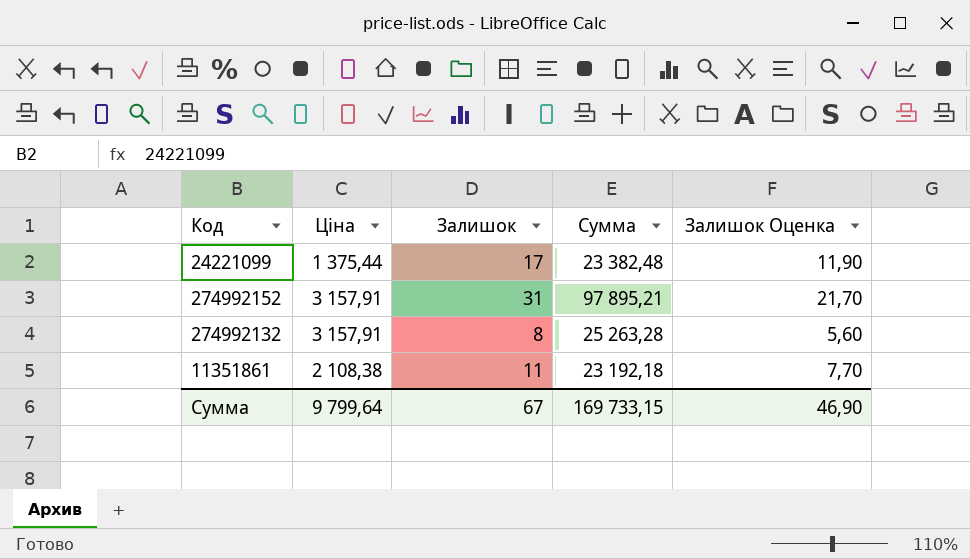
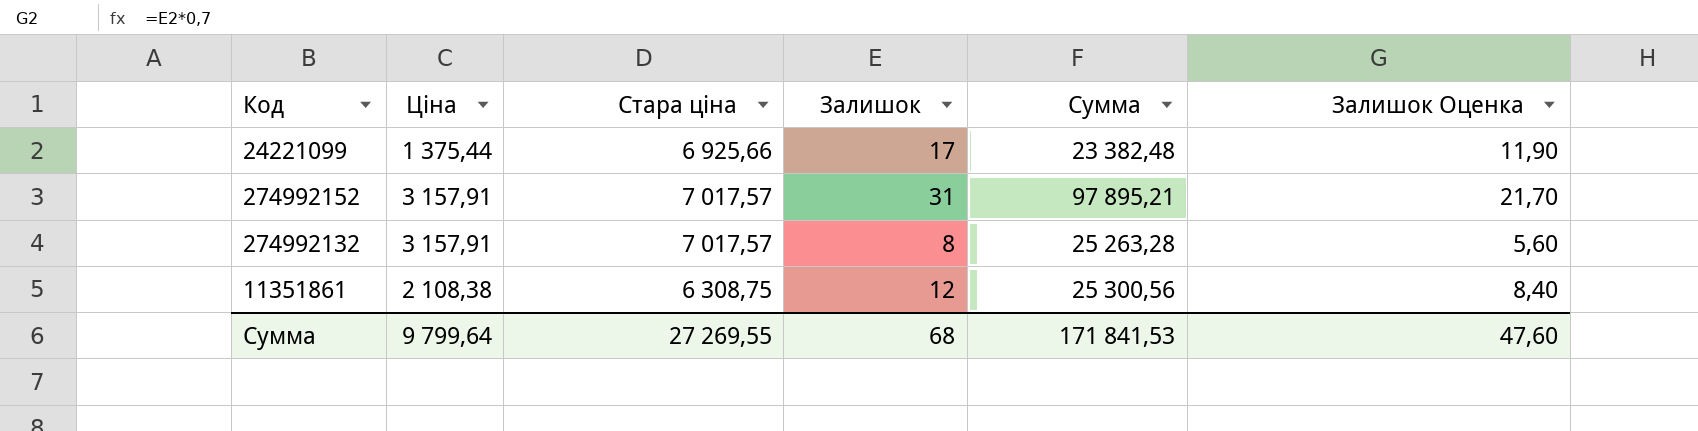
column Стара ціна | position: none -> 3
11351861 | Залишок: 11 -> 12
11351861 | Сумма: 23 192,18 -> 25 300,56
11351861 | Залишок Оценка: 7,70 -> 8,40
Сумма | Залишок: 67 -> 68
Сумма | Сумма: 169 733,15 -> 171 841,53
Сумма | Залишок Оценка: 46,90 -> 47,60

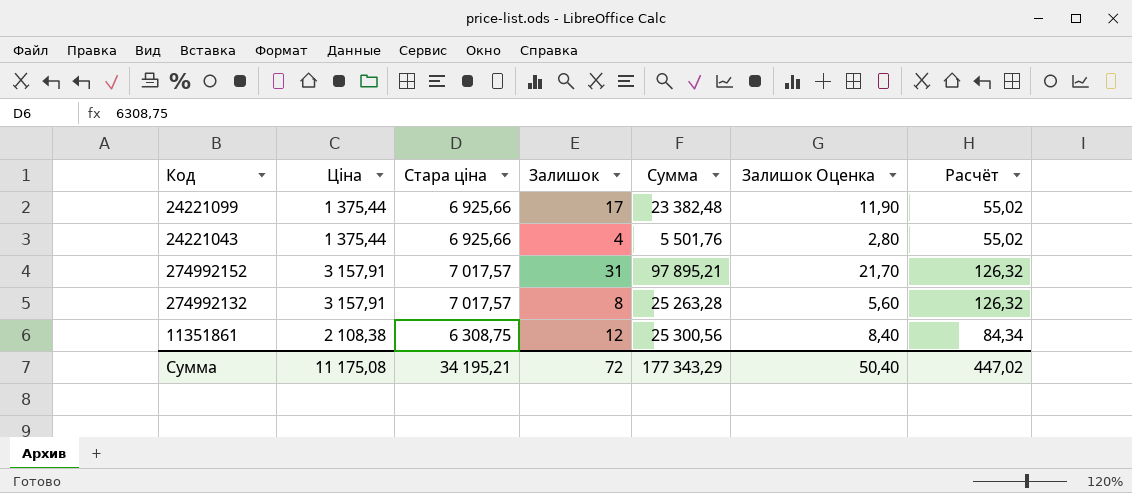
column Расчёт | formula: none -> [Ціна] * 0,04
row 24221043: none -> 1 375,44 | 6 925,66 | 4 | 5 501,76 | 2,80 | 55,02
Сумма | Ціна: 9 799,64 -> 11 175,08
Сумма | Стара ціна: 27 269,55 -> 34 195,21
Сумма | Залишок: 68 -> 72
Сумма | Сумма: 171 841,53 -> 177 343,29
Сумма | Залишок Оценка: 47,60 -> 50,40

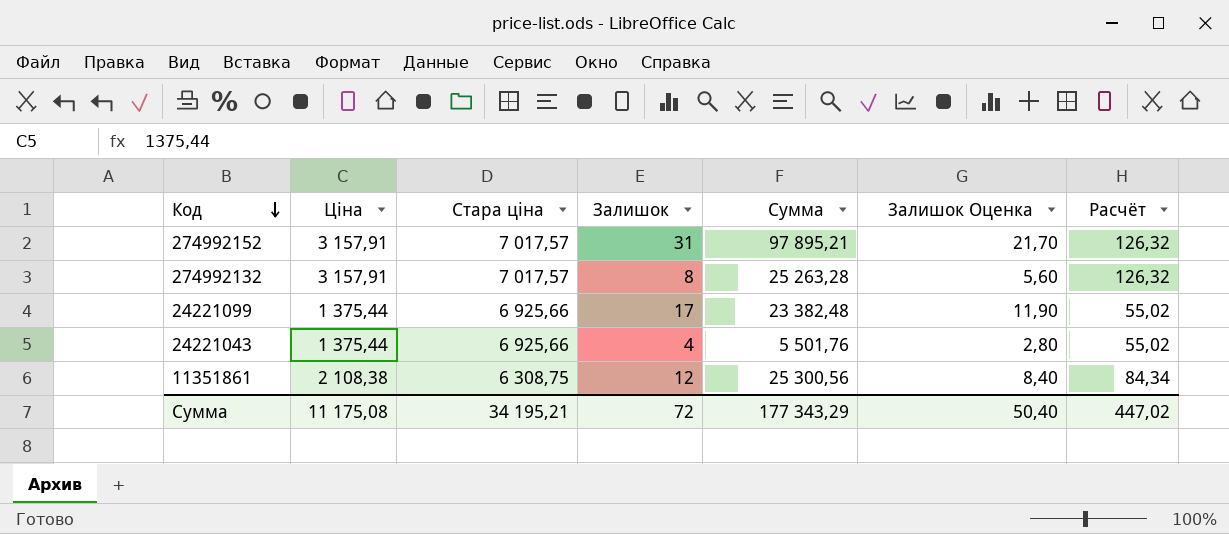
row order: none -> Код descending

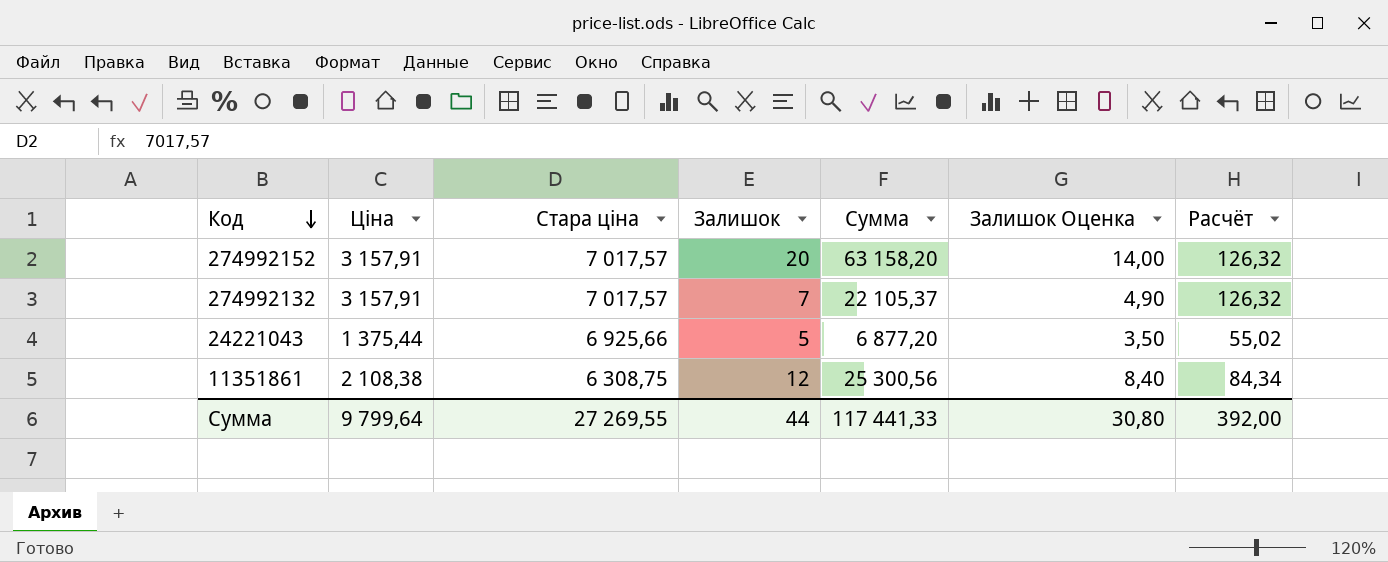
row 24221099: 1 375,44 | 6 925,66 | 17 | 23 382,48 | 11,90 | 55,02 -> none
274992152 | Залишок: 31 -> 20
274992152 | Сумма: 97 895,21 -> 63 158,20
274992152 | Залишок Оценка: 21,70 -> 14,00
274992132 | Залишок: 8 -> 7
274992132 | Сумма: 25 263,28 -> 22 105,37
274992132 | Залишок Оценка: 5,60 -> 4,90
24221043 | Залишок: 4 -> 5
24221043 | Сумма: 5 501,76 -> 6 877,20
24221043 | Залишок Оценка: 2,80 -> 3,50
Сумма | Ціна: 11 175,08 -> 9 799,64
Сумма | Стара ціна: 34 195,21 -> 27 269,55
Сумма | Залишок: 72 -> 44
Сумма | Сумма: 177 343,29 -> 117 441,33
Сумма | Залишок Оценка: 50,40 -> 30,80
Сумма | Расчёт: 447,02 -> 392,00

